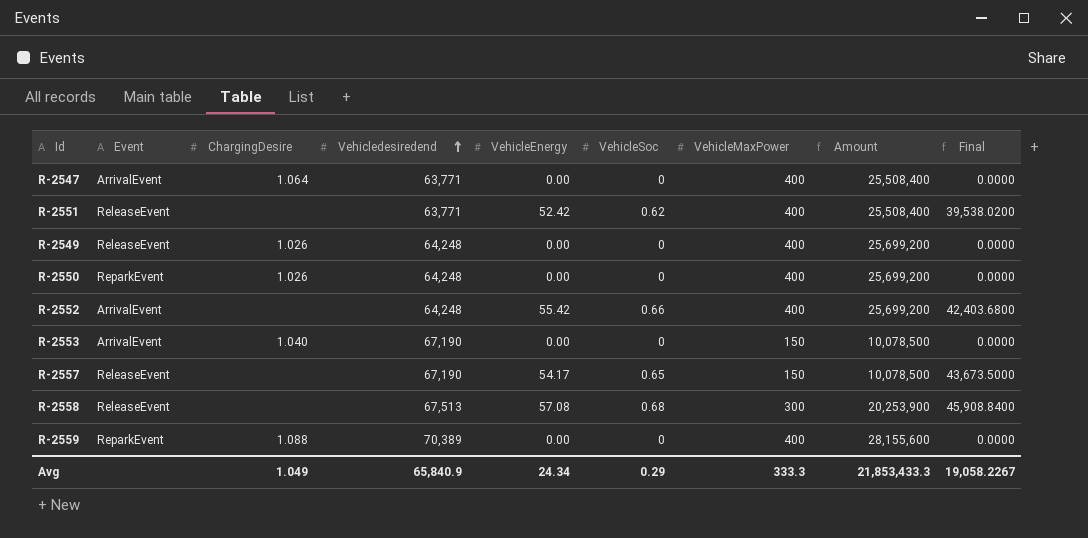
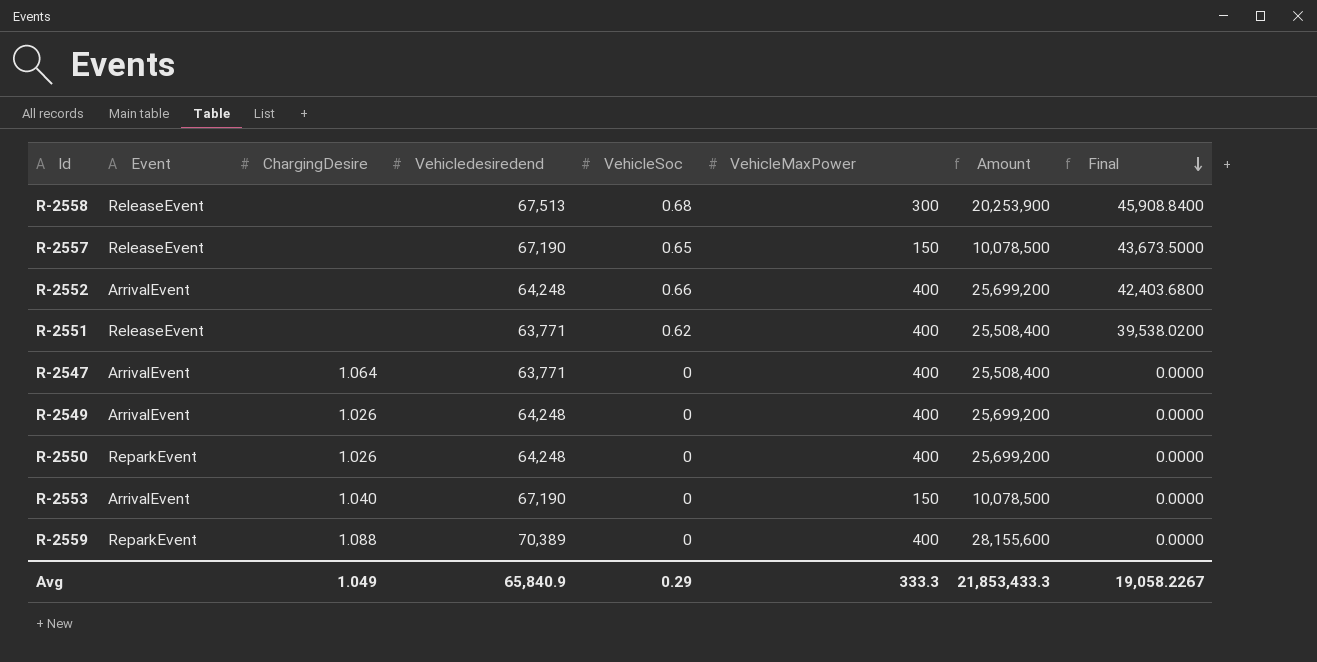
row order: Vehicledesiredend ascending -> Final descending
column VehicleEnergy | position: 5 -> none
R-2549 | Event: ReleaseEvent -> ArrivalEvent

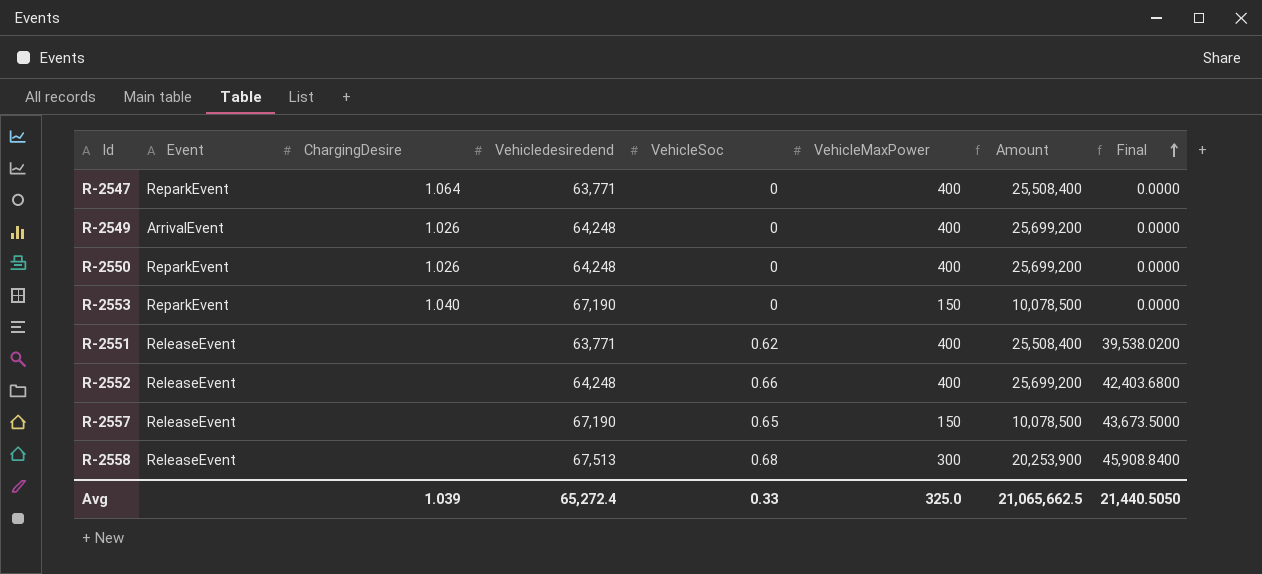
row order: Final descending -> Final ascending
row R-2559: ReparkEvent | 1.088 | 70,389 | 0 | 400 | 28,155,600 | 0.0000 -> none
R-2547 | Event: ArrivalEvent -> ReparkEvent
R-2553 | Event: ArrivalEvent -> ReparkEvent
R-2552 | Event: ArrivalEvent -> ReleaseEvent
Avg | ChargingDesire: 1.049 -> 1.039
Avg | Vehicledesiredend: 65,840.9 -> 65,272.4
Avg | VehicleSoc: 0.29 -> 0.33
Avg | VehicleMaxPower: 333.3 -> 325.0
Avg | Amount: 21,853,433.3 -> 21,065,662.5
Avg | Final: 19,058.2267 -> 21,440.5050

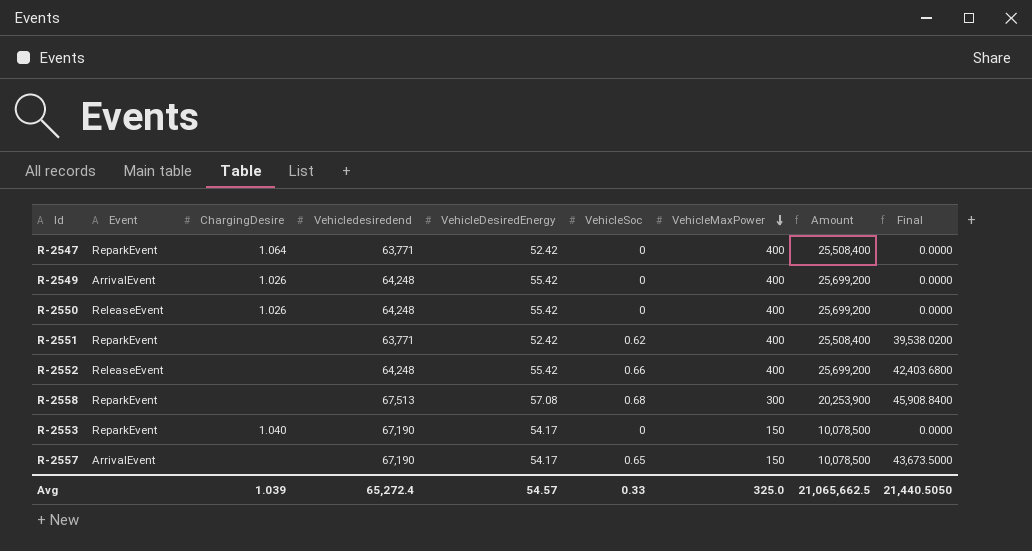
row order: Final ascending -> VehicleMaxPower descending
column VehicleDesiredEnergy | position: none -> 5
R-2550 | Event: ReparkEvent -> ReleaseEvent
R-2551 | Event: ReleaseEvent -> ReparkEvent
R-2558 | Event: ReleaseEvent -> ReparkEvent
R-2557 | Event: ReleaseEvent -> ArrivalEvent

